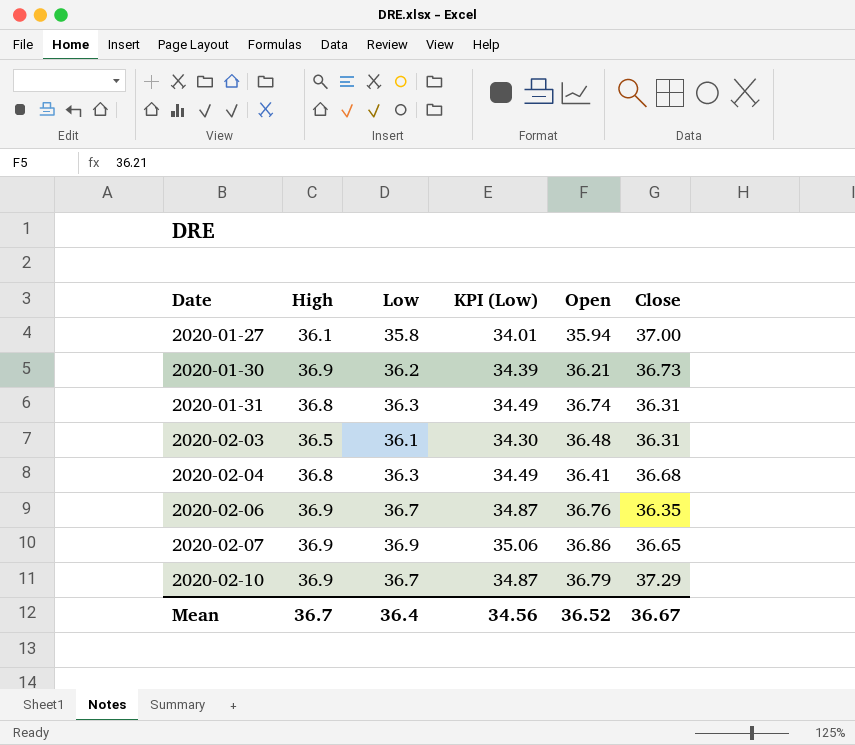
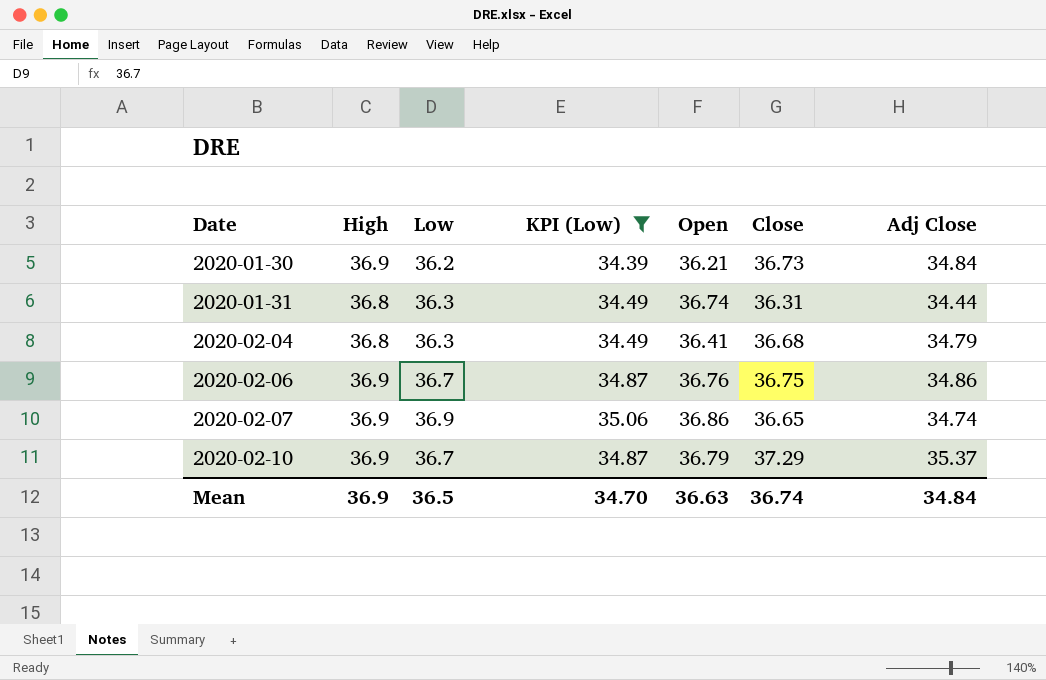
filter: none -> KPI (Low) >= 34.39
column Adj Close | position: none -> 7
2020-02-06 | Close: 36.35 -> 36.75
Mean | High: 36.7 -> 36.9
Mean | Low: 36.4 -> 36.5
Mean | KPI (Low): 34.56 -> 34.70
Mean | Open: 36.52 -> 36.63
Mean | Close: 36.67 -> 36.74

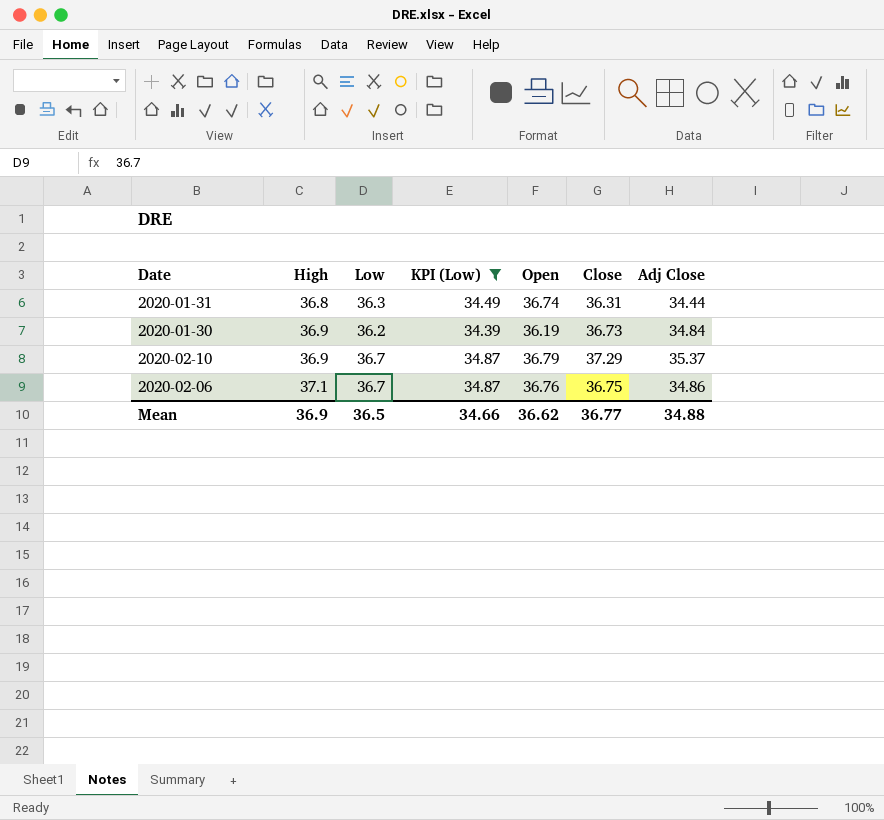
row order: Date ascending -> High ascending
row 2020-02-04: 36.8 | 36.3 | 34.49 | 36.41 | 36.68 | 34.79 -> none
row 2020-02-07: 36.9 | 36.9 | 35.06 | 36.86 | 36.65 | 34.74 -> none
2020-01-30 | Open: 36.21 -> 36.19
2020-02-06 | High: 36.9 -> 37.1
Mean | KPI (Low): 34.70 -> 34.66
Mean | Open: 36.63 -> 36.62
Mean | Close: 36.74 -> 36.77
Mean | Adj Close: 34.84 -> 34.88

